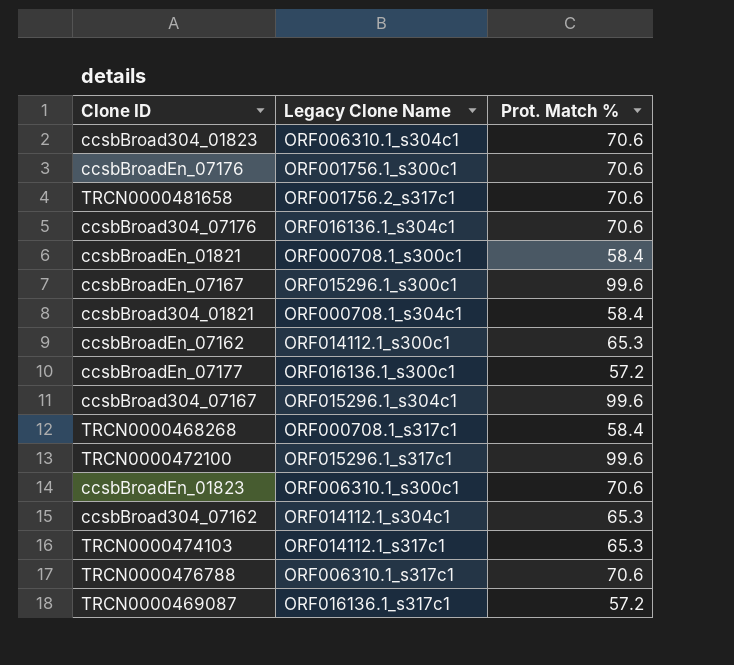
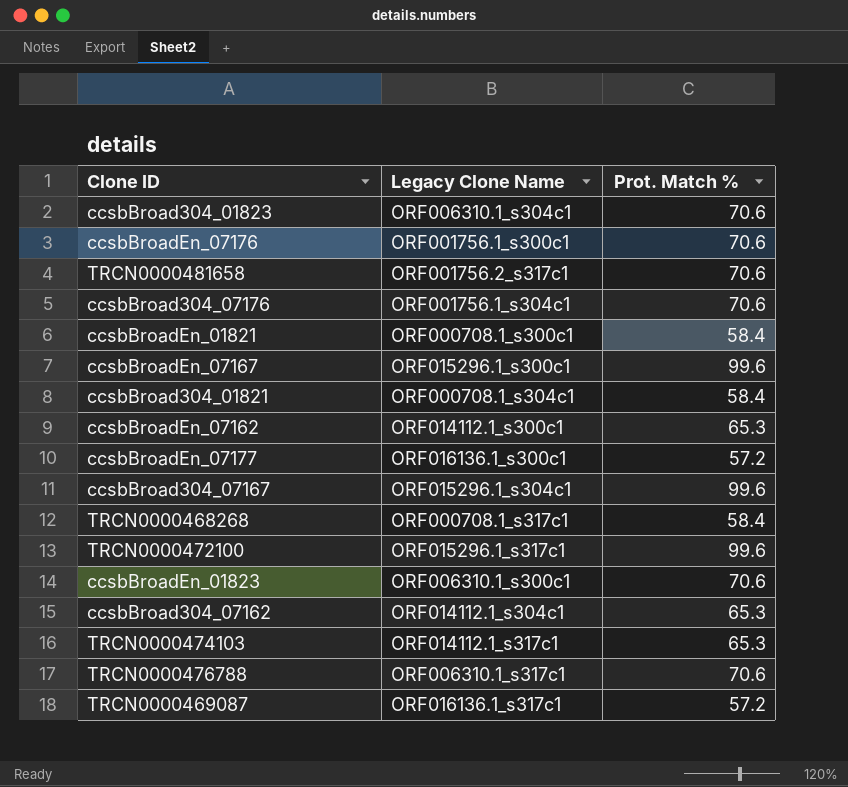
ccsbBroad304_07176 | Legacy Clone Name: ORF016136.1_s304c1 -> ORF001756.1_s304c1

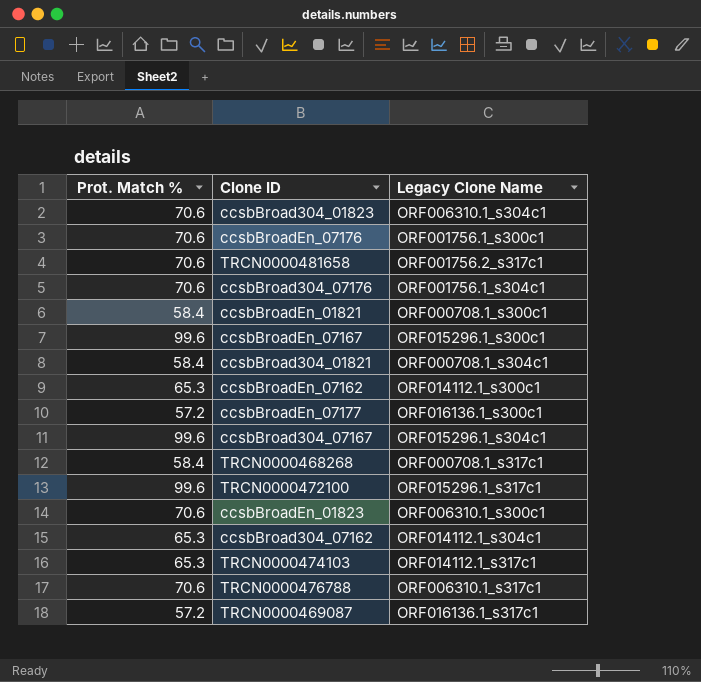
column Prot. Match % | position: 3 -> 1

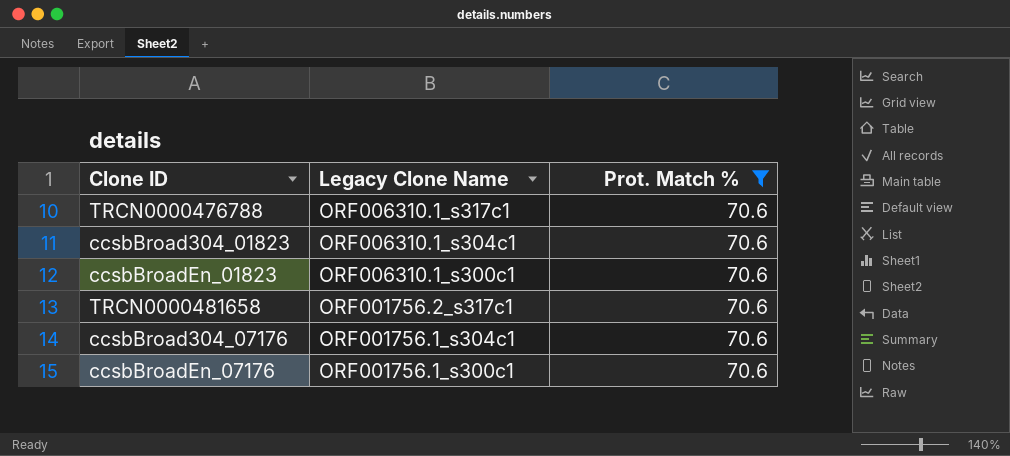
filter: none -> Prot. Match % = 70.6
row order: none -> Legacy Clone Name descending
column Prot. Match % | position: 1 -> 3

